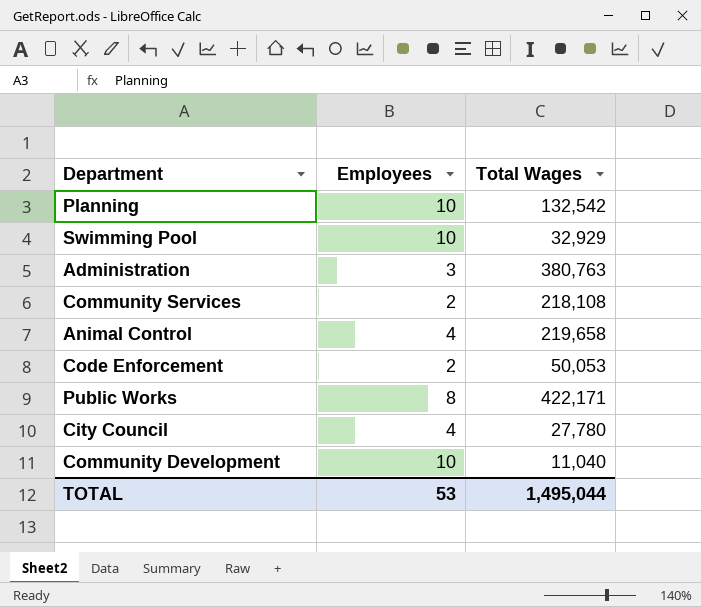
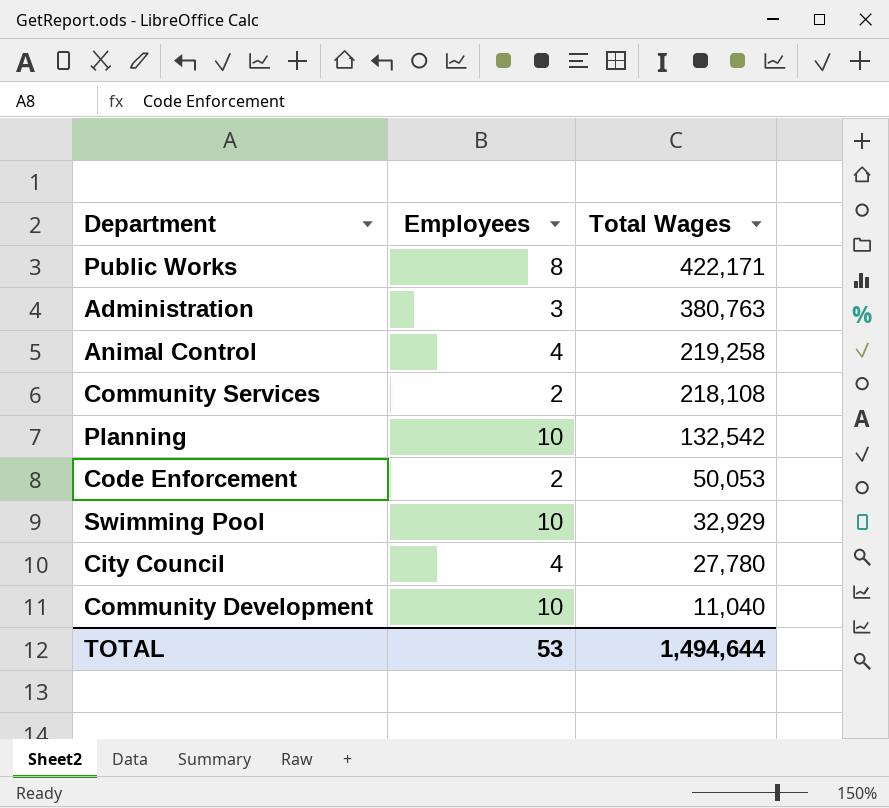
row order: none -> Total Wages descending
Animal Control | Total Wages: 219,658 -> 219,258
TOTAL | Total Wages: 1,495,044 -> 1,494,644

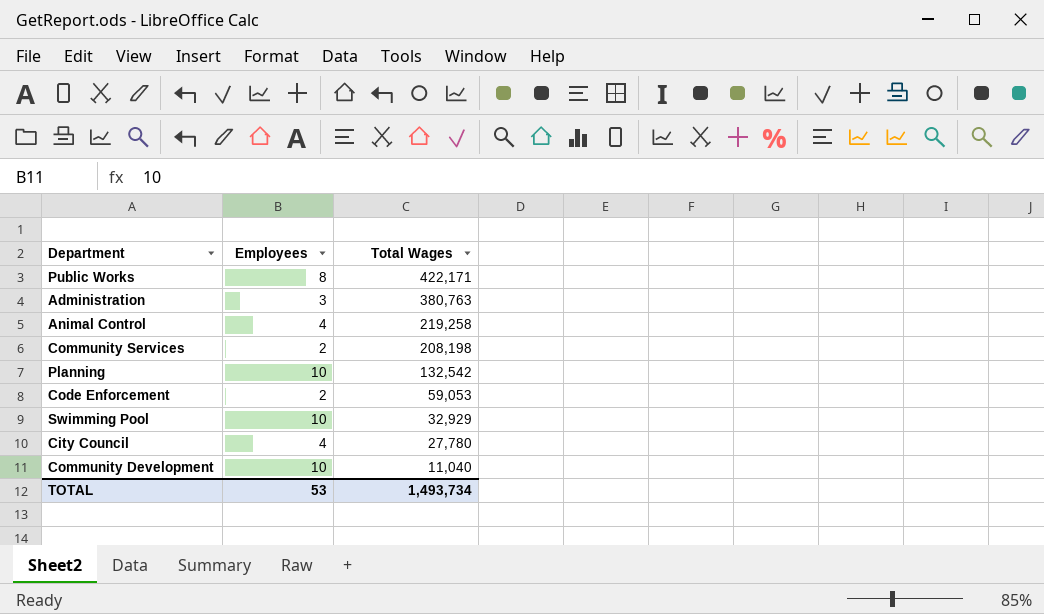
Community Services | Total Wages: 218,108 -> 208,198
Code Enforcement | Total Wages: 50,053 -> 59,053
TOTAL | Total Wages: 1,494,644 -> 1,493,734

